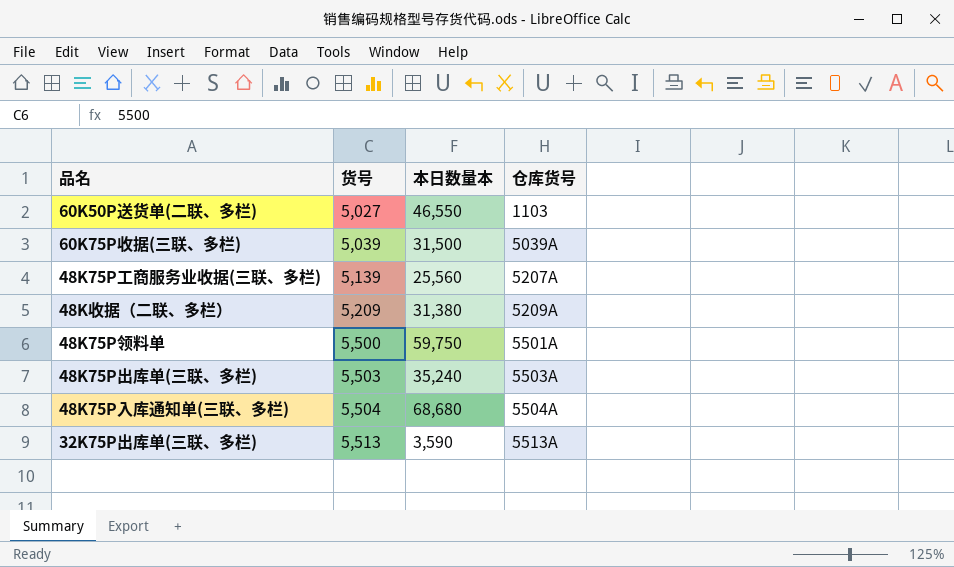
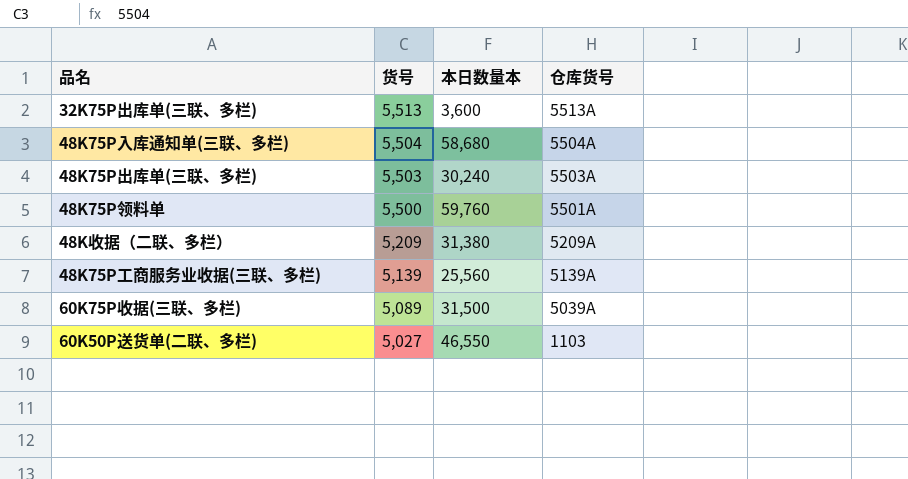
row order: 货号 ascending -> 货号 descending
32K75P出库单(三联、多栏) | 本日数量本: 3,590 -> 3,600
48K75P入库通知单(三联、多栏) | 本日数量本: 68,680 -> 58,680
48K75P出库单(三联、多栏) | 本日数量本: 35,240 -> 30,240
48K75P领料单 | 本日数量本: 59,750 -> 59,760
48K75P工商服务业收据(三联、多栏) | 仓库货号: 5207A -> 5139A
60K75P收据(三联、多栏) | 货号: 5,039 -> 5,089

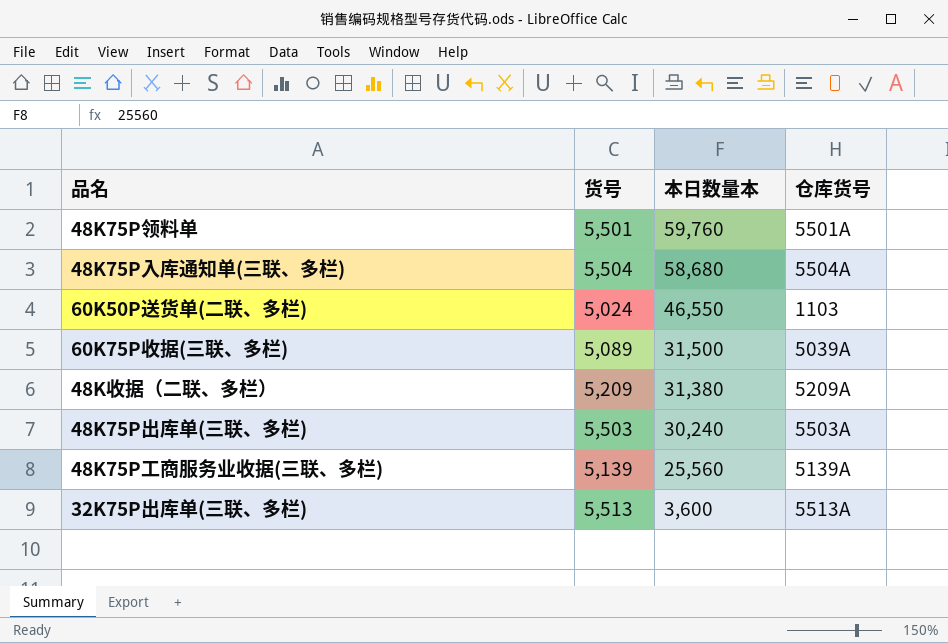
row order: 货号 descending -> 本日数量本 descending
48K75P领料单 | 货号: 5,500 -> 5,501
60K50P送货单(二联、多栏) | 货号: 5,027 -> 5,024

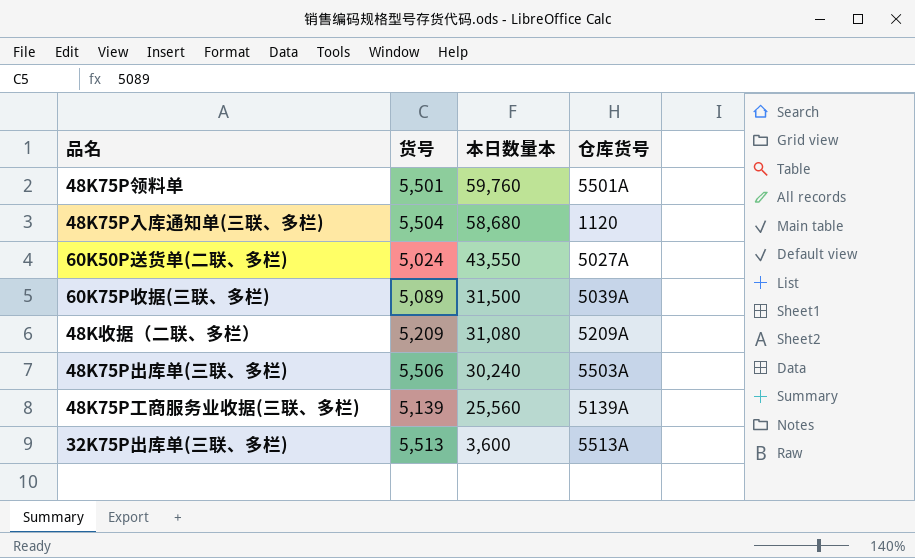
48K75P入库通知单(三联、多栏) | 仓库货号: 5504A -> 1120
60K50P送货单(二联、多栏) | 本日数量本: 46,550 -> 43,550
60K50P送货单(二联、多栏) | 仓库货号: 1103 -> 5027A
48K收据（二联、多栏） | 本日数量本: 31,380 -> 31,080
48K75P出库单(三联、多栏) | 货号: 5,503 -> 5,506

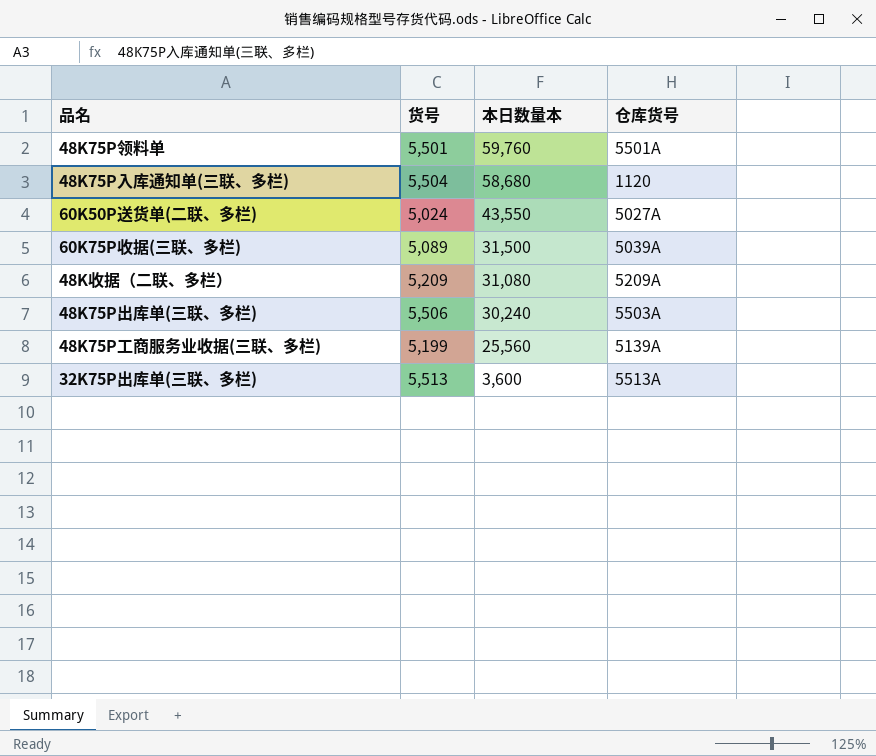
48K75P工商服务业收据(三联、多栏) | 货号: 5,139 -> 5,199

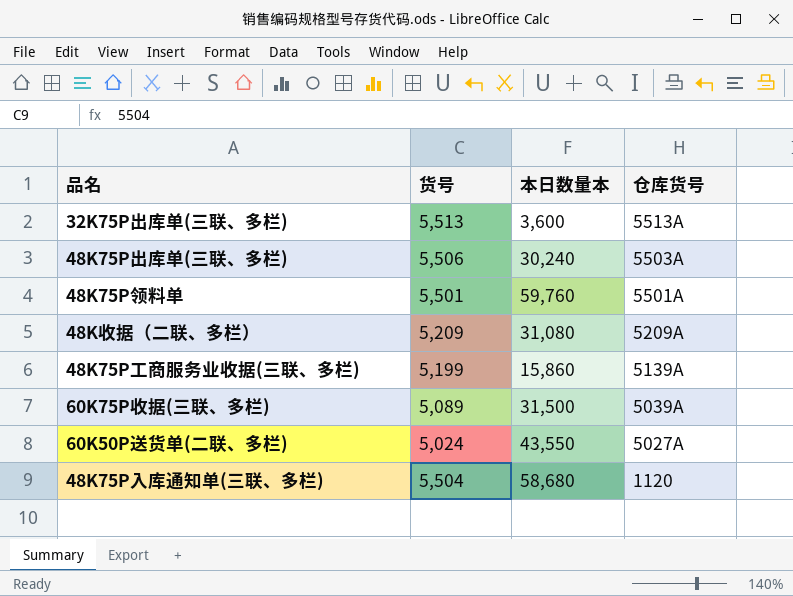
row order: 本日数量本 descending -> 仓库货号 descending
48K75P工商服务业收据(三联、多栏) | 本日数量本: 25,560 -> 15,860

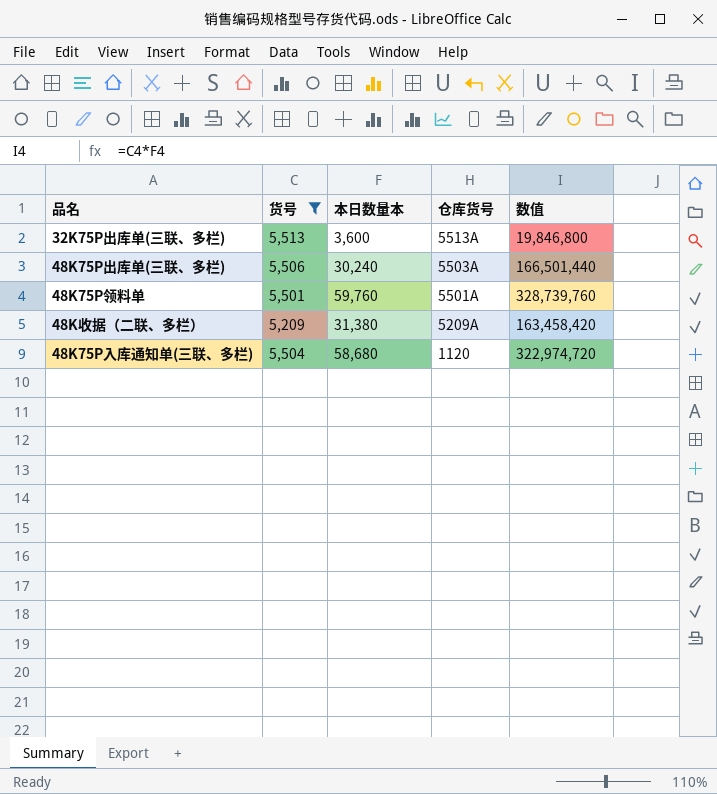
filter: none -> 货号 >= 5,209
column 数值 | formula: none -> [货号] * [本日数量本]
48K收据（二联、多栏） | 本日数量本: 31,080 -> 31,380

